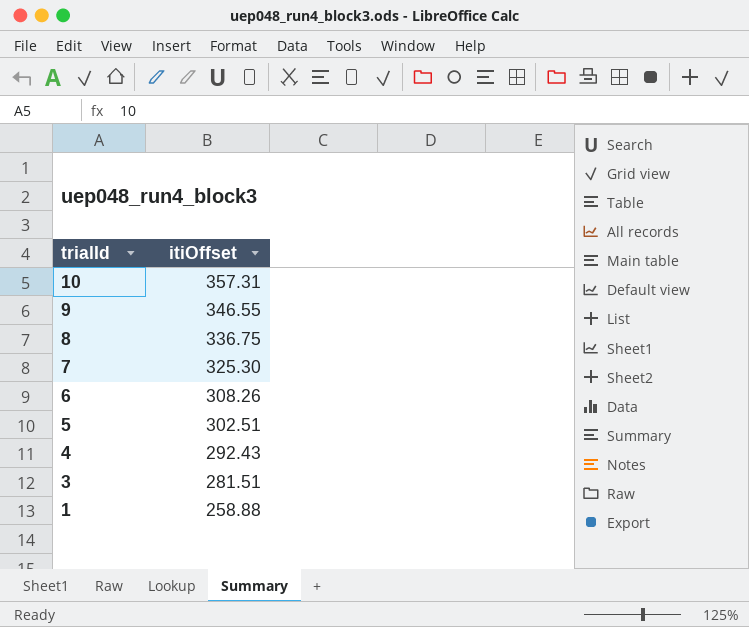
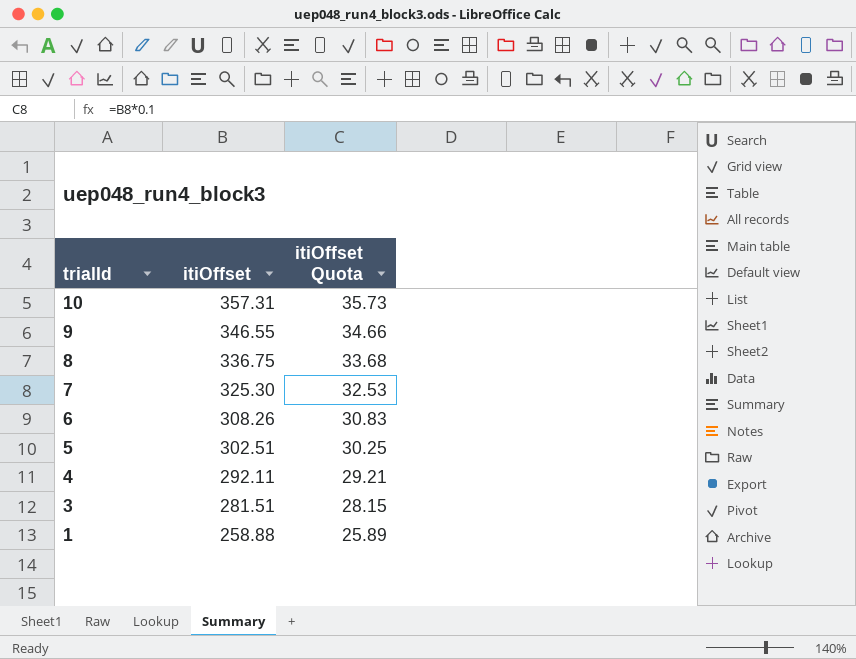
column itiOffset Quota | formula: none -> [itiOffset] * 0.1
4 | itiOffset: 292.43 -> 292.11

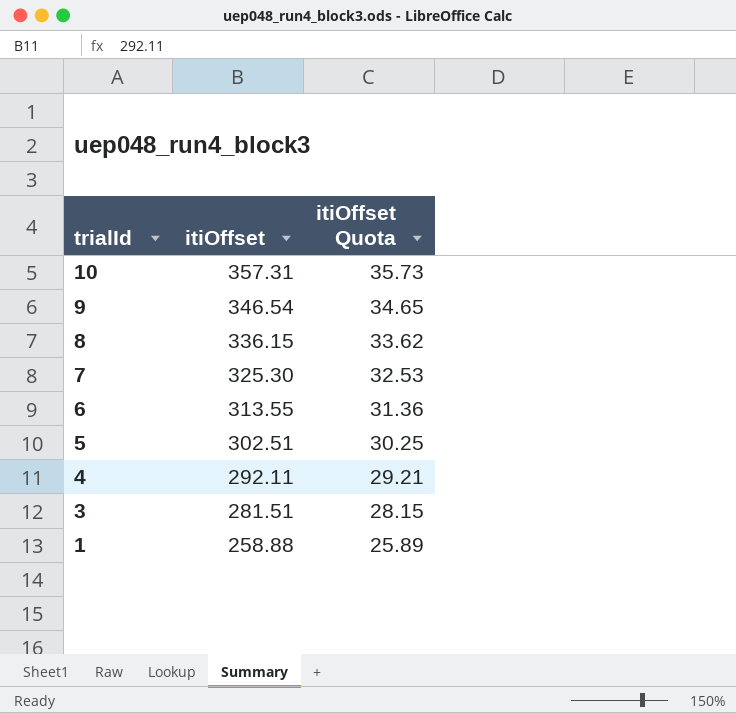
9 | itiOffset: 346.55 -> 346.54
9 | itiOffset Quota: 34.66 -> 34.65
8 | itiOffset: 336.75 -> 336.15
8 | itiOffset Quota: 33.68 -> 33.62
6 | itiOffset: 308.26 -> 313.55
6 | itiOffset Quota: 30.83 -> 31.36

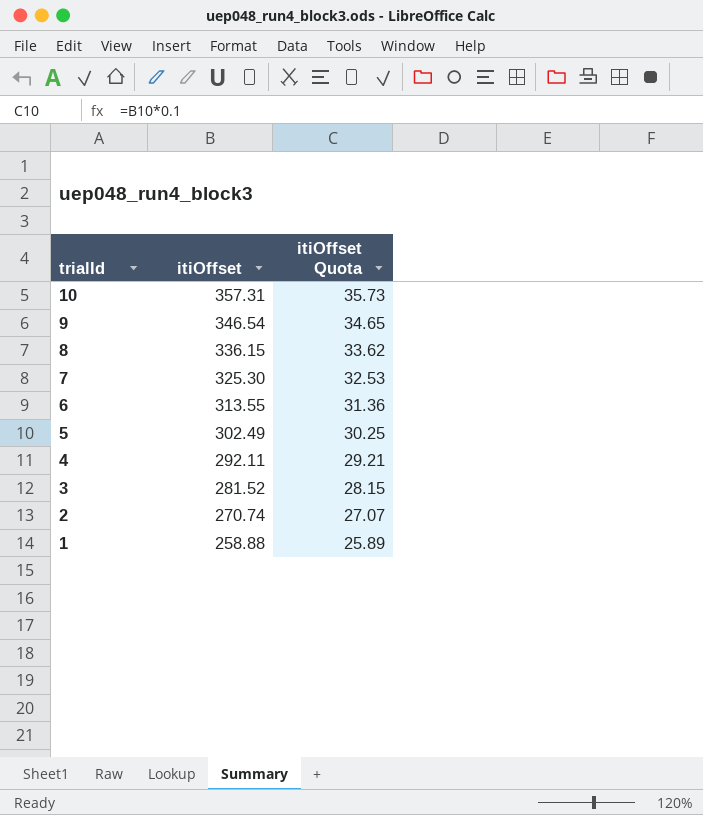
5 | itiOffset: 302.51 -> 302.49
3 | itiOffset: 281.51 -> 281.52
row 2: none -> 270.74 | 27.07

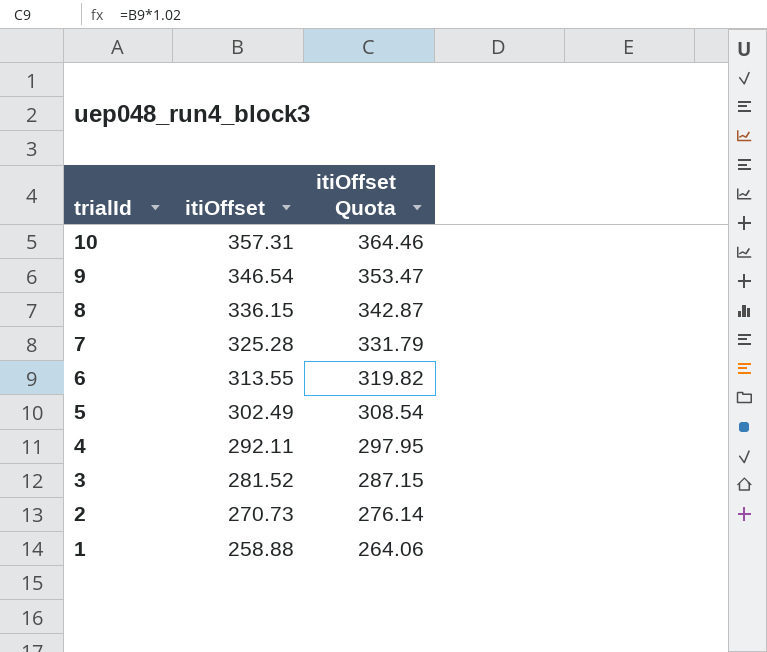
column itiOffset Quota | formula: [itiOffset] * 0.1 -> [itiOffset] * 1.02
7 | itiOffset: 325.30 -> 325.28
2 | itiOffset: 270.74 -> 270.73

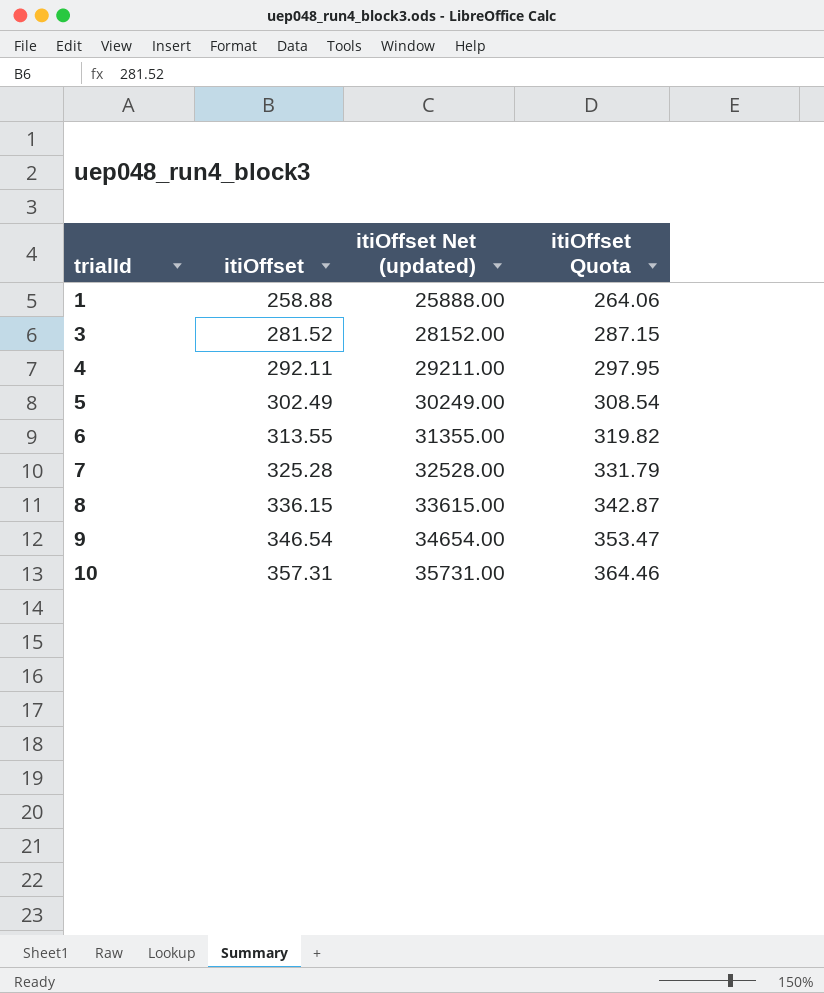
row order: trialId descending -> trialId ascending
column itiOffset Net (updated) | formula: none -> [itiOffset] * 100
row 2: 270.73 | 276.14 -> none

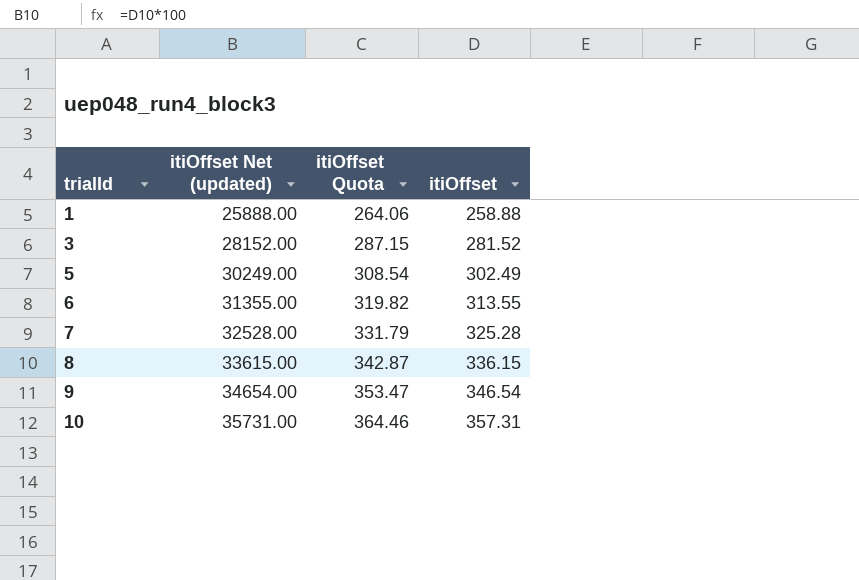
column itiOffset | position: 2 -> 4
row 4: 292.11 | 29211.00 | 297.95 -> none

